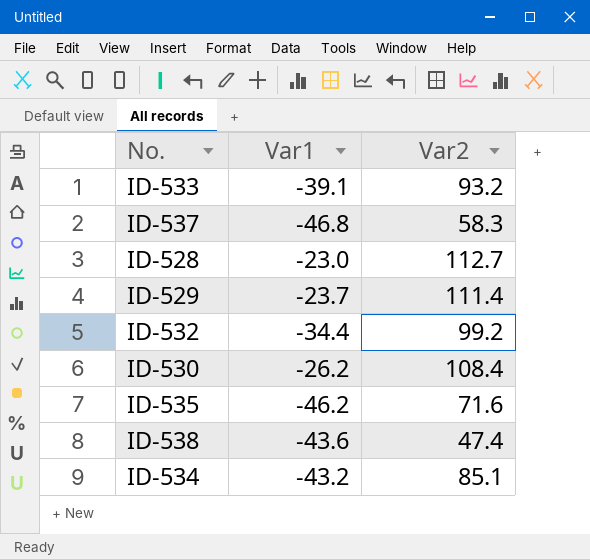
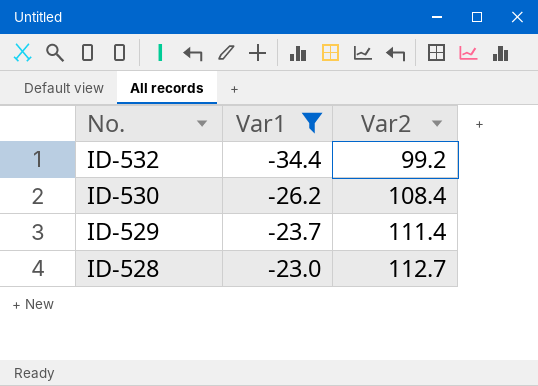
filter: none -> Var1 >= -34.4
row order: none -> No. descending

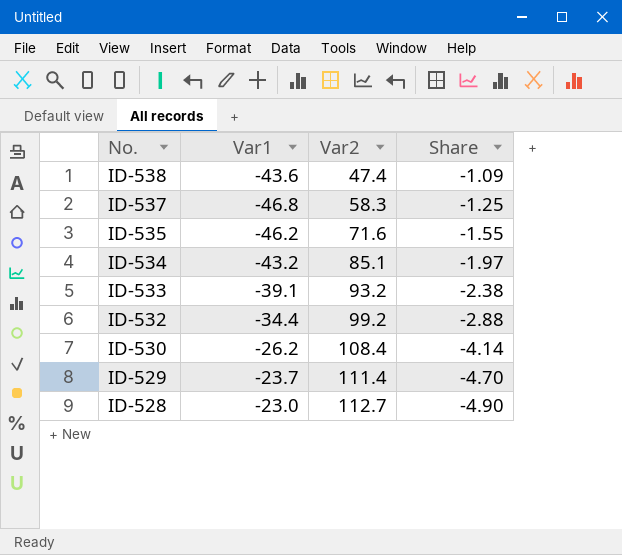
filter: Var1 >= -34.4 -> none
column Share | formula: none -> [Var2] / [Var1]

